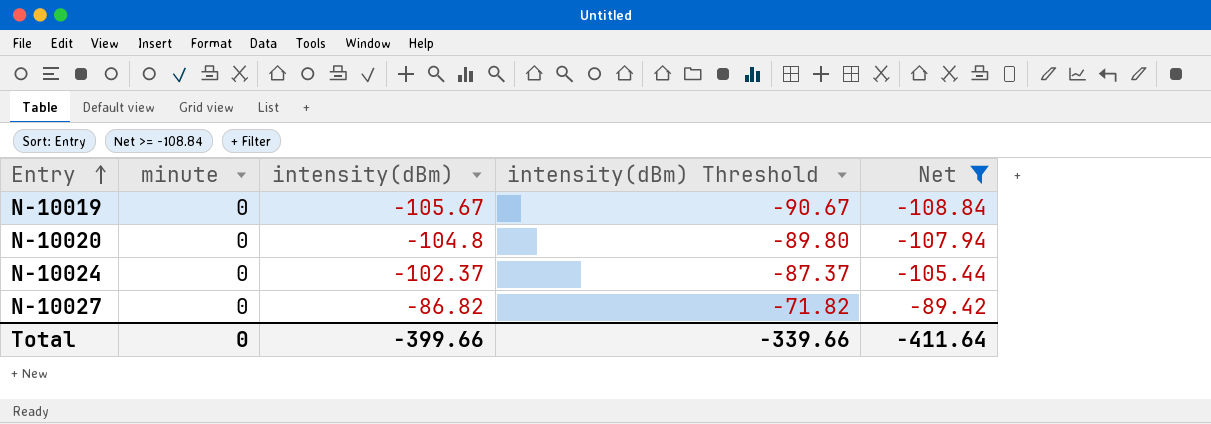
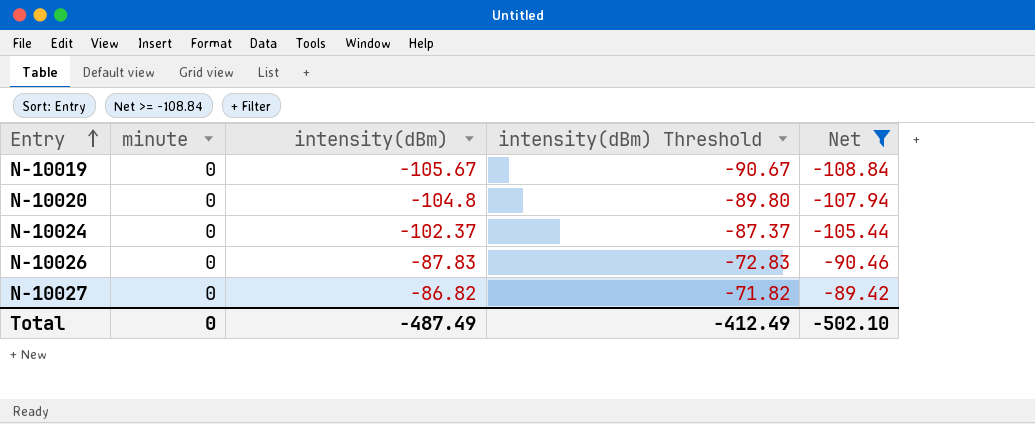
row N-10026: none -> 0 | -87.83 | -72.83 | -90.46
Total | intensity(dBm): -399.66 -> -487.49
Total | intensity(dBm) Threshold: -339.66 -> -412.49
Total | Net: -411.64 -> -502.10

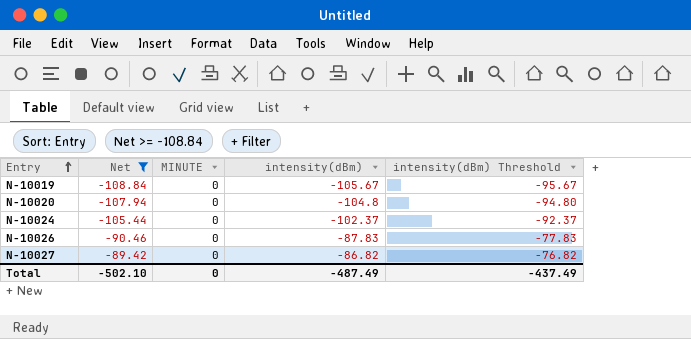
column Net | position: 5 -> 2
column name: minute -> MINUTE
column intensity(dBm) Threshold | formula: [intensity(dBm)] + 15 -> [intensity(dBm)] + 10
Total | intensity(dBm) Threshold: -412.49 -> -437.49

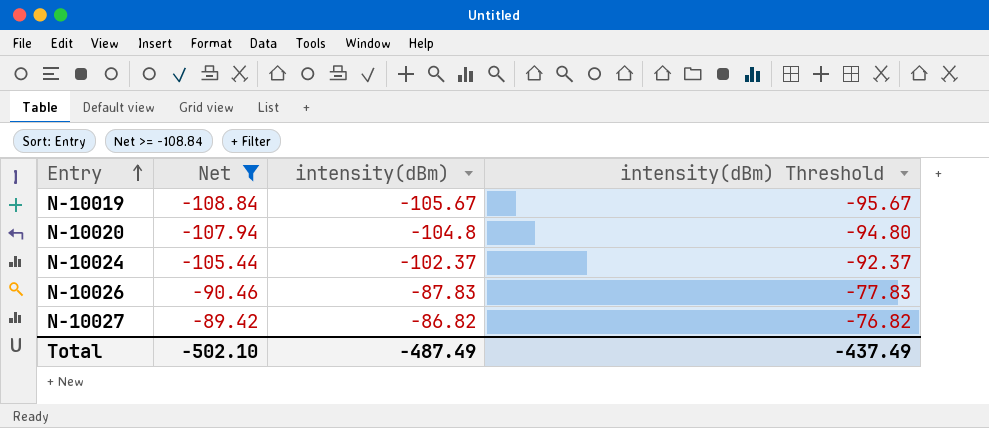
column MINUTE | position: 3 -> none

